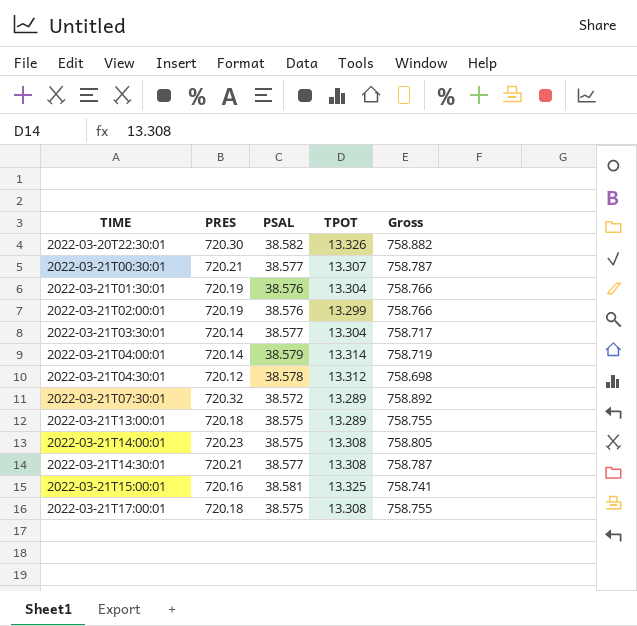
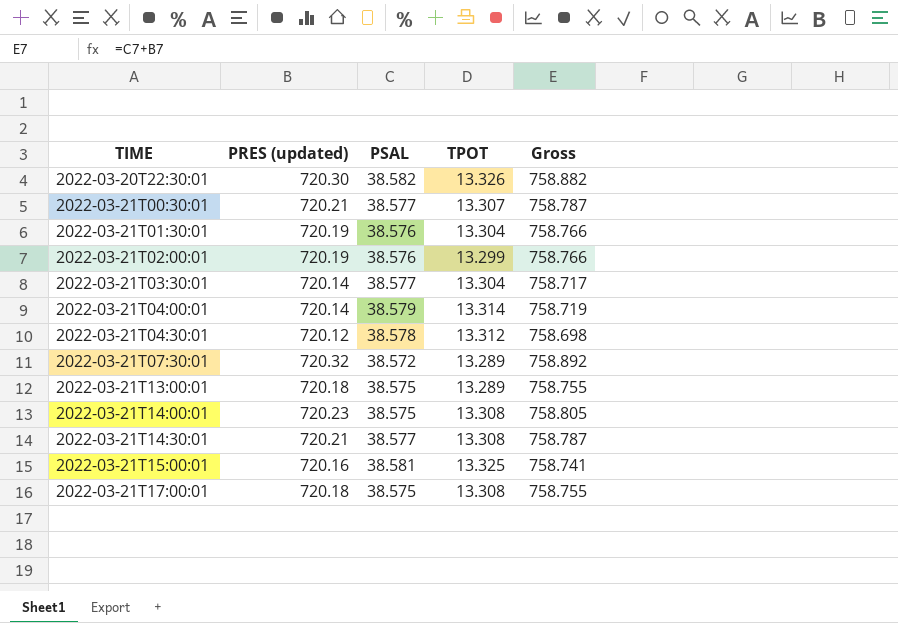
column name: PRES -> PRES (updated)

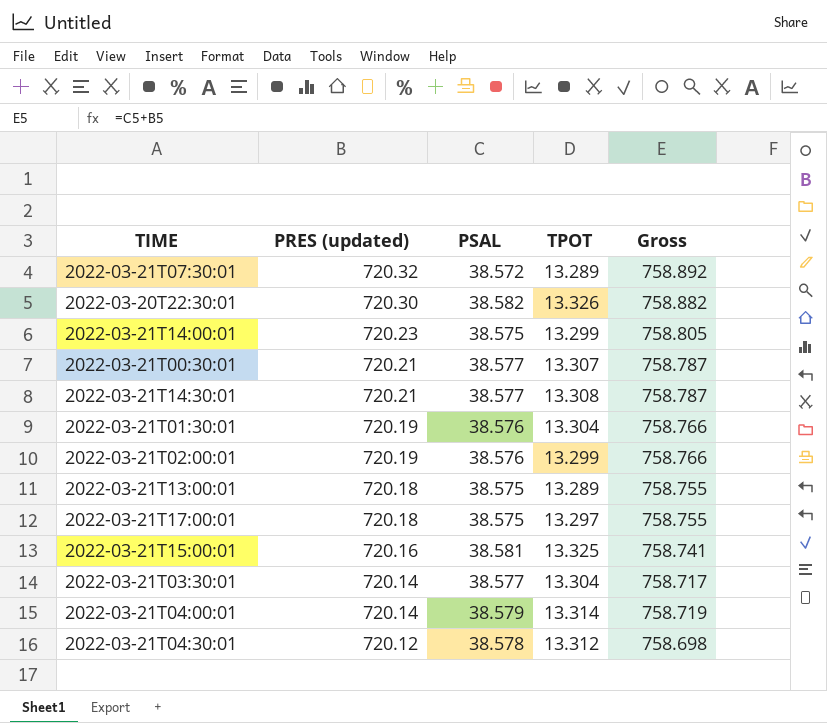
row order: TIME ascending -> PRES (updated) descending
2022-03-21T14:00:01 | TPOT: 13.308 -> 13.299
2022-03-21T17:00:01 | TPOT: 13.308 -> 13.297

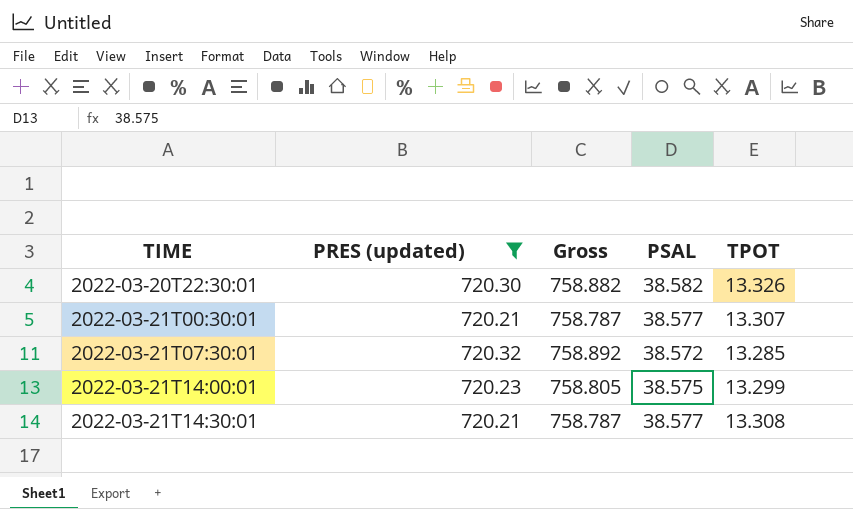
filter: none -> PRES (updated) >= 720.21
row order: PRES (updated) descending -> TIME ascending
column Gross | position: 5 -> 3
2022-03-21T07:30:01 | TPOT: 13.289 -> 13.285

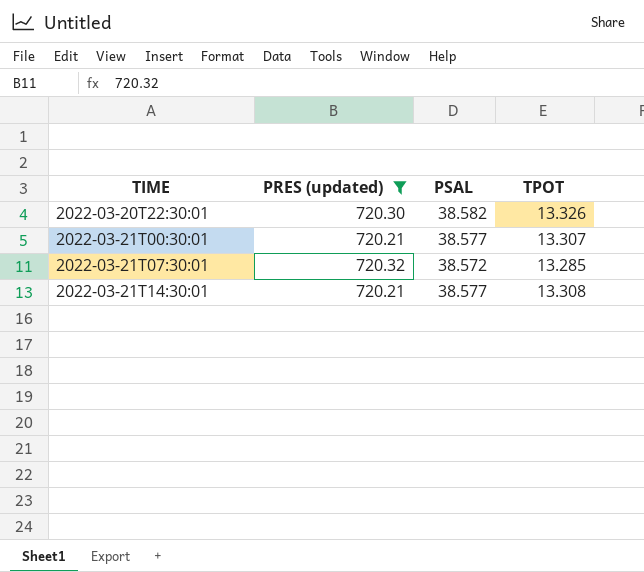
column Gross | formula: [PRES (updated)] + [PSAL] -> none
row 2022-03-21T14:00:01: 720.23 | 758.805 | 38.575 | 13.299 -> none

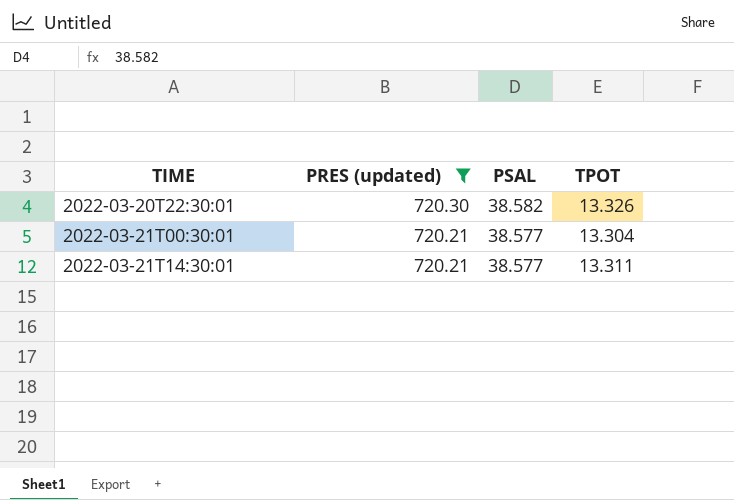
row 2022-03-21T07:30:01: 720.32 | 38.572 | 13.285 -> none
2022-03-21T00:30:01 | TPOT: 13.307 -> 13.304
2022-03-21T14:30:01 | TPOT: 13.308 -> 13.311

